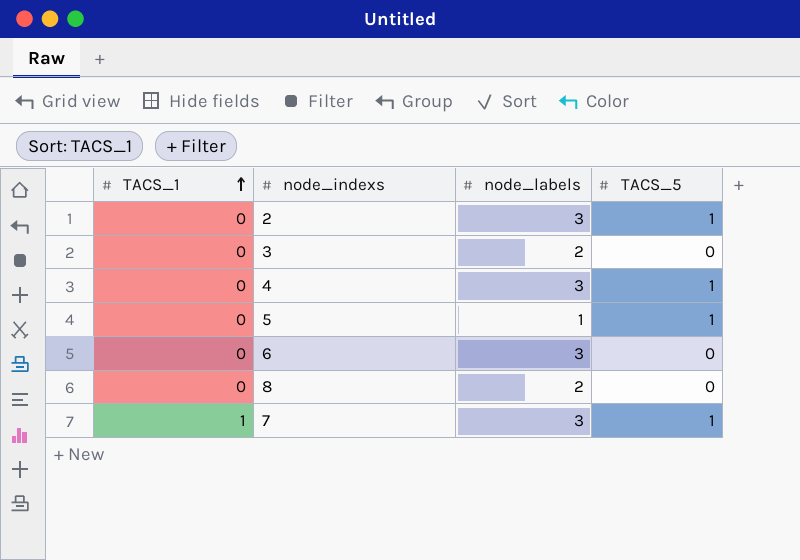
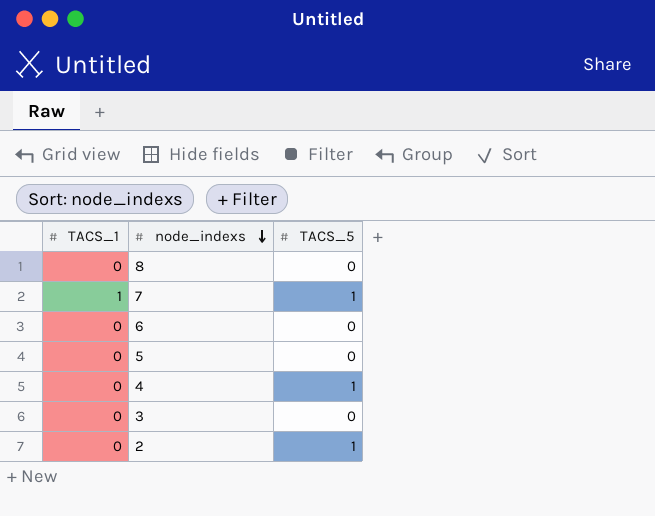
row order: TACS_1 ascending -> node_indexs descending
column node_labels | position: 3 -> none
5 | TACS_5: 1 -> 0

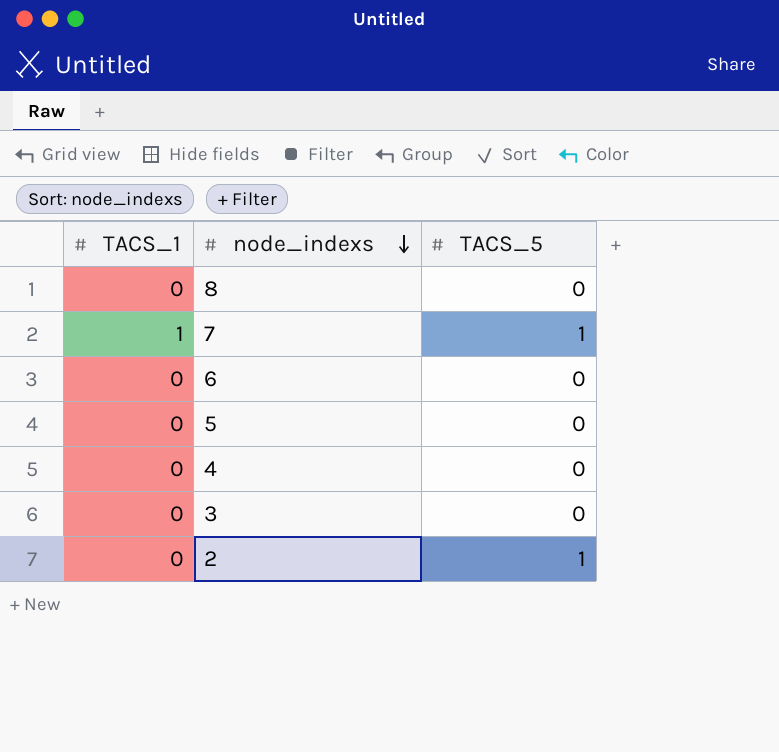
4 | TACS_5: 1 -> 0

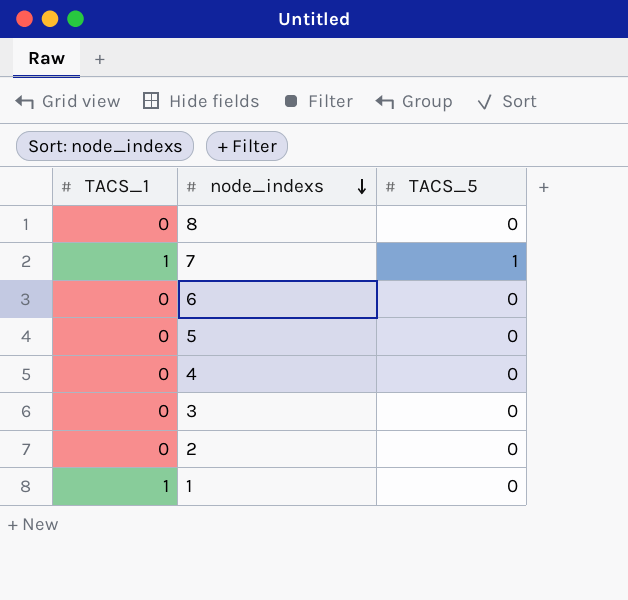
2 | TACS_5: 1 -> 0
row 1: none -> 1 | 0

